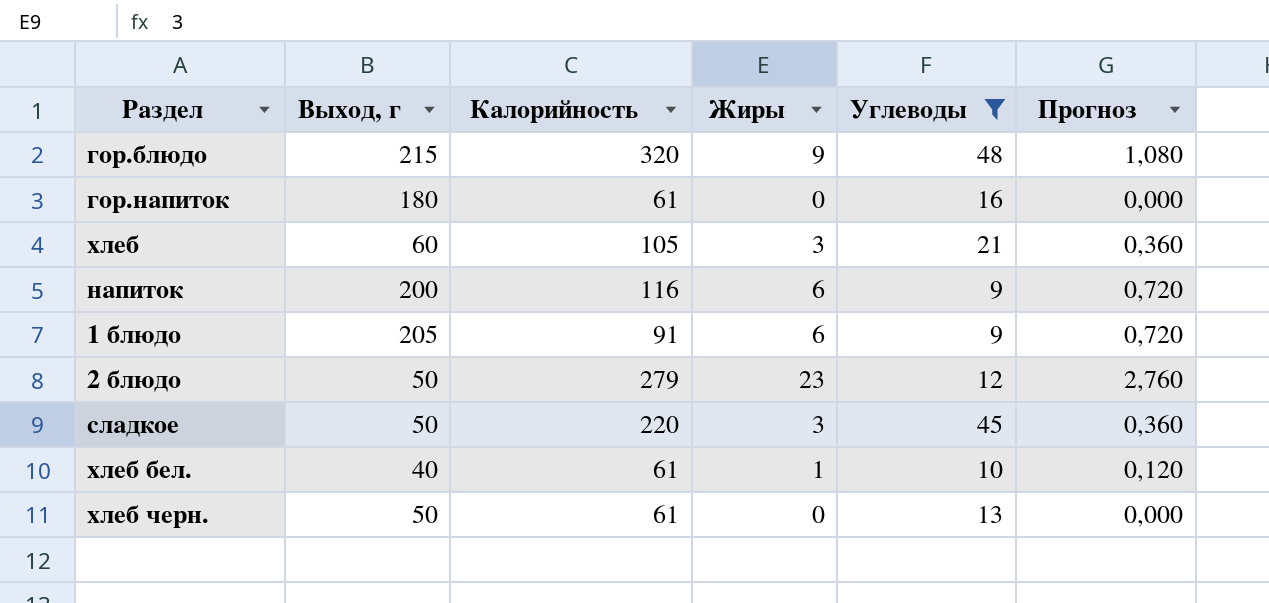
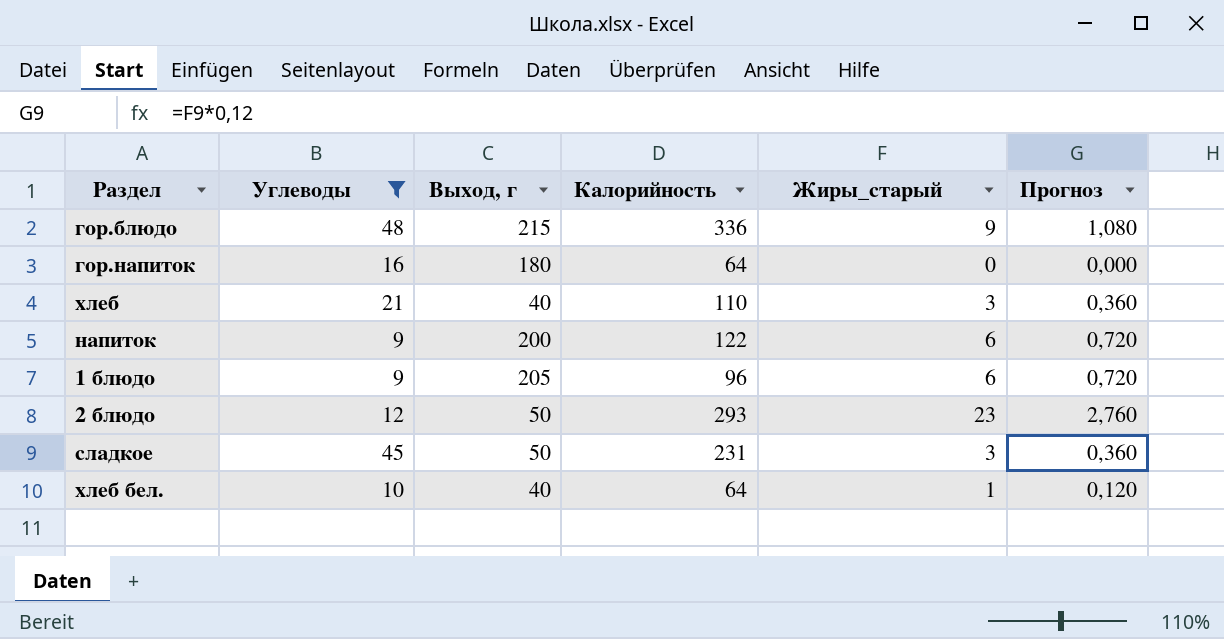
column Углеводы | position: 5 -> 2
column name: Жиры -> Жиры_старый
row хлеб черн.: 50 | 61 | 0 | 13 | 0,000 -> none
гор.блюдо | Калорийность: 320 -> 336
гор.напиток | Калорийность: 61 -> 64
хлеб | Выход, г: 60 -> 40
хлеб | Калорийность: 105 -> 110
напиток | Калорийность: 116 -> 122
1 блюдо | Калорийность: 91 -> 96
2 блюдо | Калорийность: 279 -> 293
сладкое | Калорийность: 220 -> 231
хлеб бел. | Калорийность: 61 -> 64

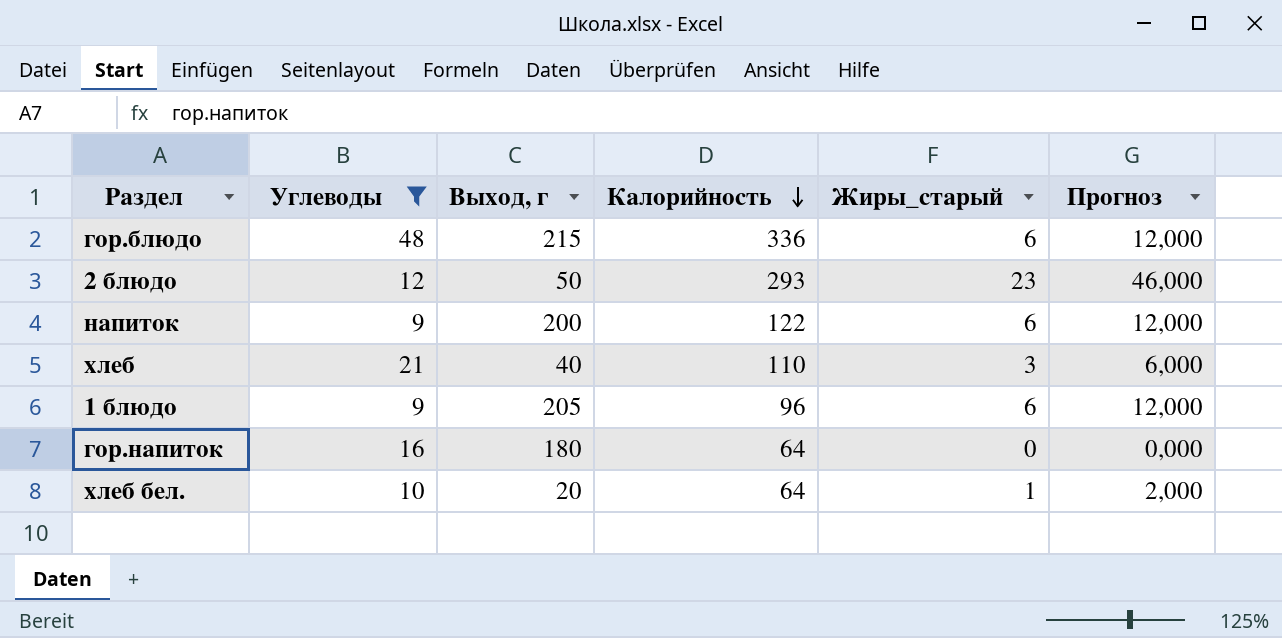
row order: none -> Калорийность descending
column Прогноз | formula: [Жиры_старый] * 0,12 -> [Жиры_старый] * 2
row сладкое: 45 | 50 | 231 | 3 | 0,360 -> none
гор.блюдо | Жиры_старый: 9 -> 6
хлеб бел. | Выход, г: 40 -> 20

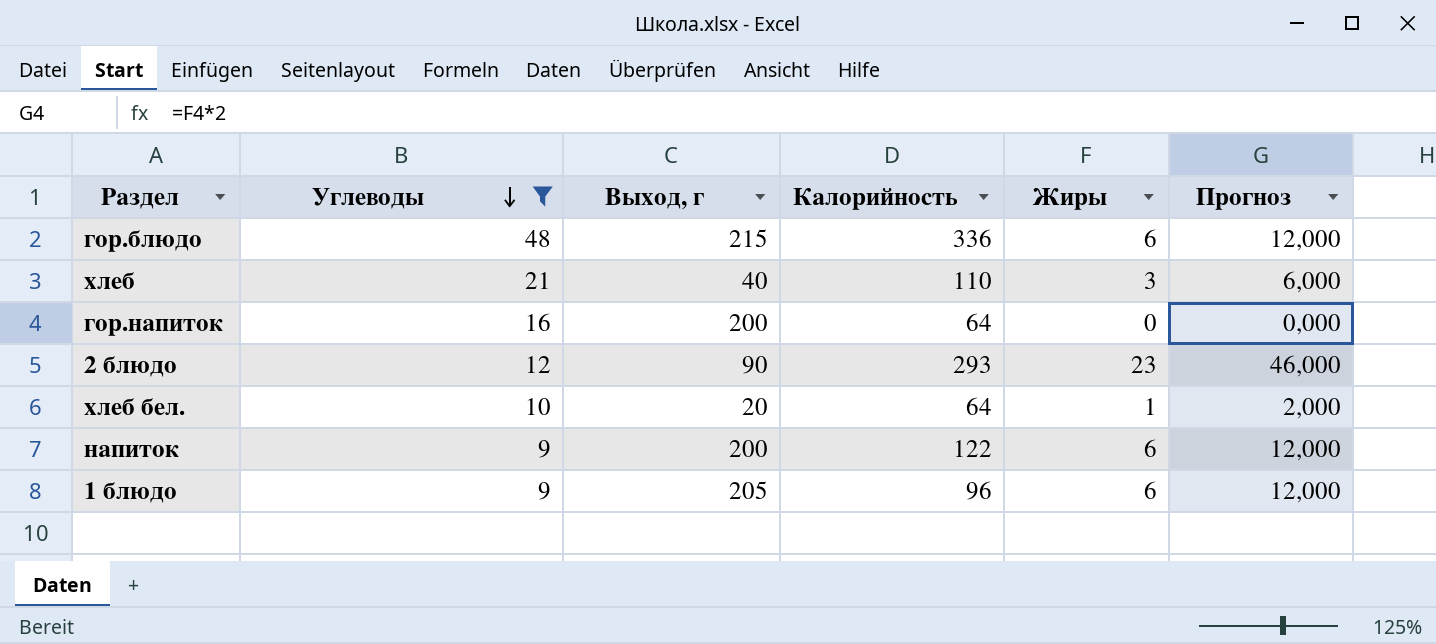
row order: Калорийность descending -> Углеводы descending
column name: Жиры_старый -> Жиры
гор.напиток | Выход, г: 180 -> 200
2 блюдо | Выход, г: 50 -> 90

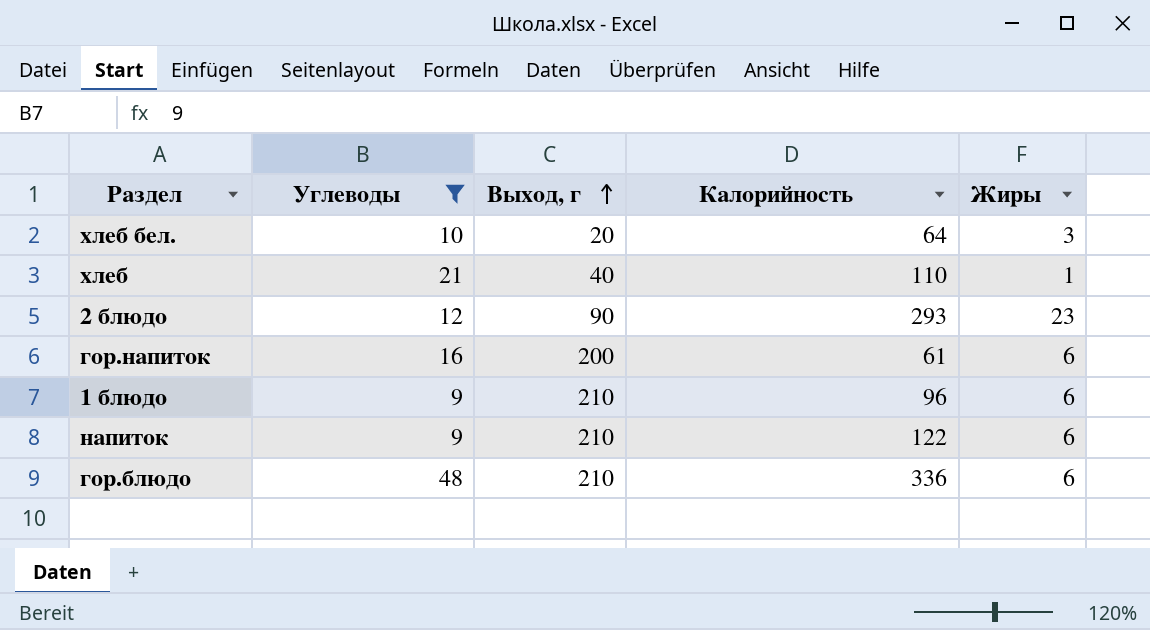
row order: Углеводы descending -> Выход, г ascending
column Прогноз | formula: [Жиры] * 2 -> none
хлеб бел. | Жиры: 1 -> 3
хлеб | Жиры: 3 -> 1
гор.напиток | Калорийность: 64 -> 61
гор.напиток | Жиры: 0 -> 6
1 блюдо | Выход, г: 205 -> 210
напиток | Выход, г: 200 -> 210
гор.блюдо | Выход, г: 215 -> 210

